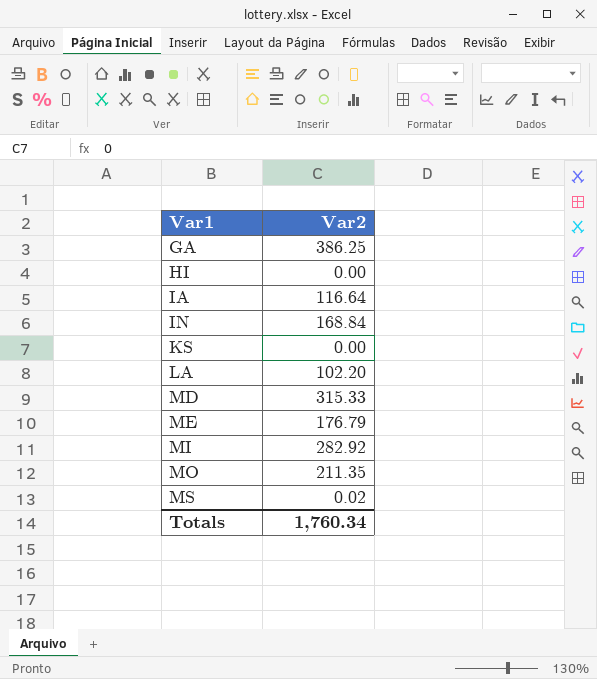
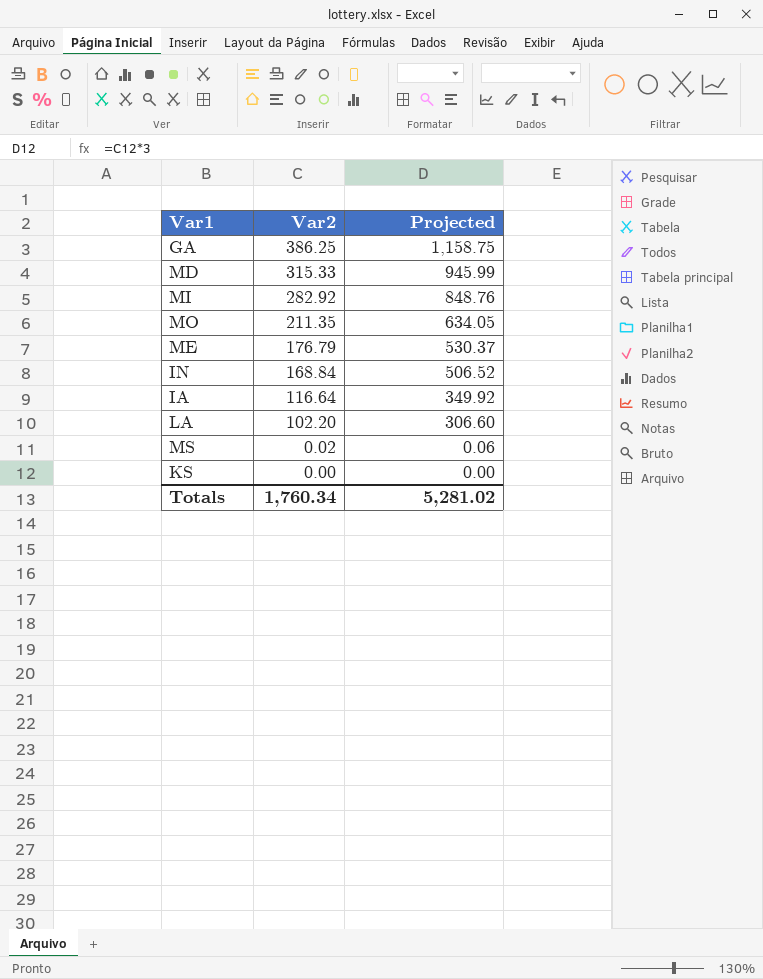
row order: Var1 ascending -> Var2 descending
column Projected | formula: none -> [Var2] * 3
row HI: 0.00 -> none

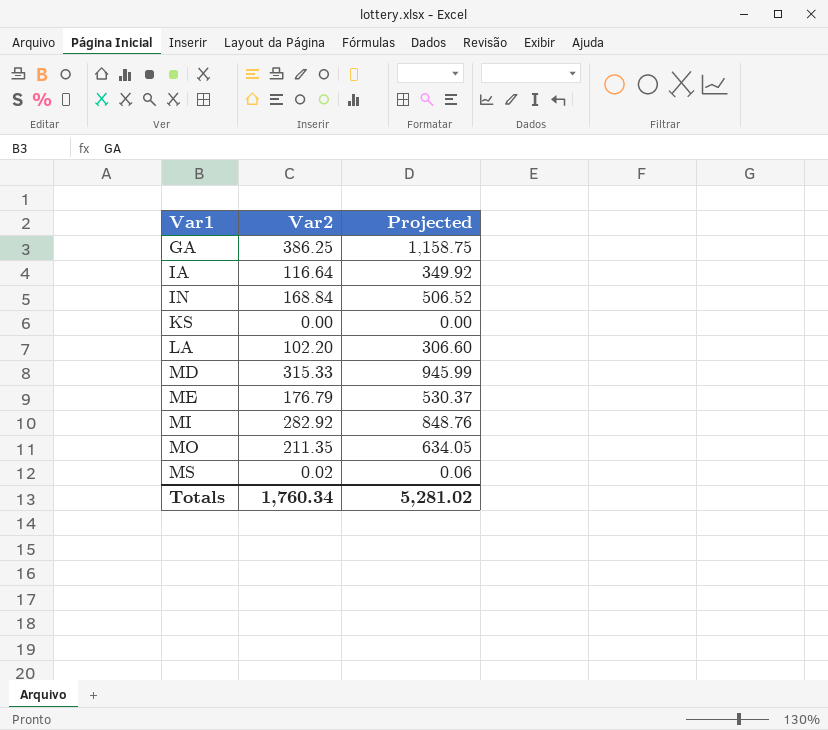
row order: Var2 descending -> Var1 ascending

